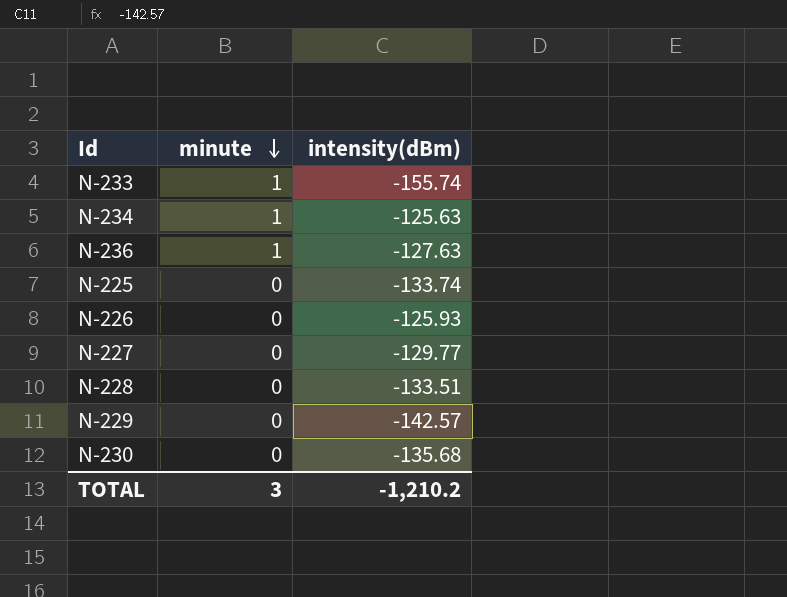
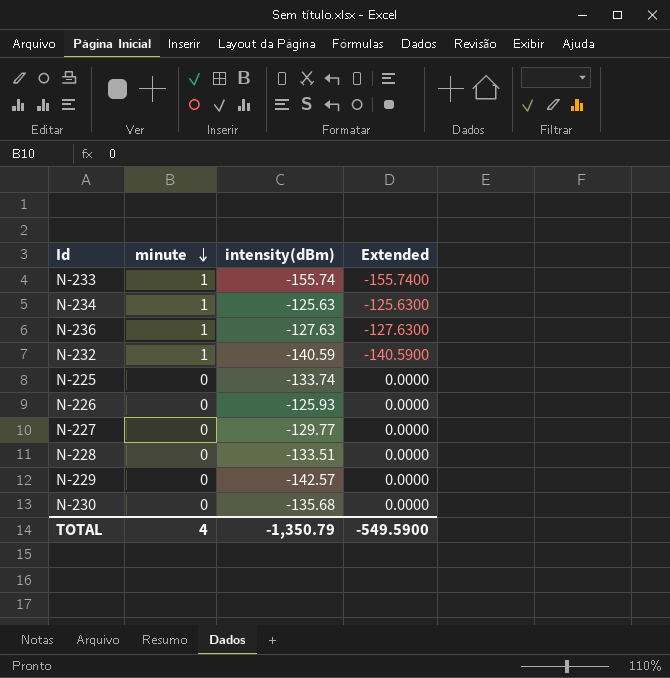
column Extended | formula: none -> [minute] * [intensity(dBm)]
row N-232: none -> 1 | -140.59 | -140.5900
TOTAL | minute: 3 -> 4
TOTAL | intensity(dBm): -1,210.2 -> -1,350.79

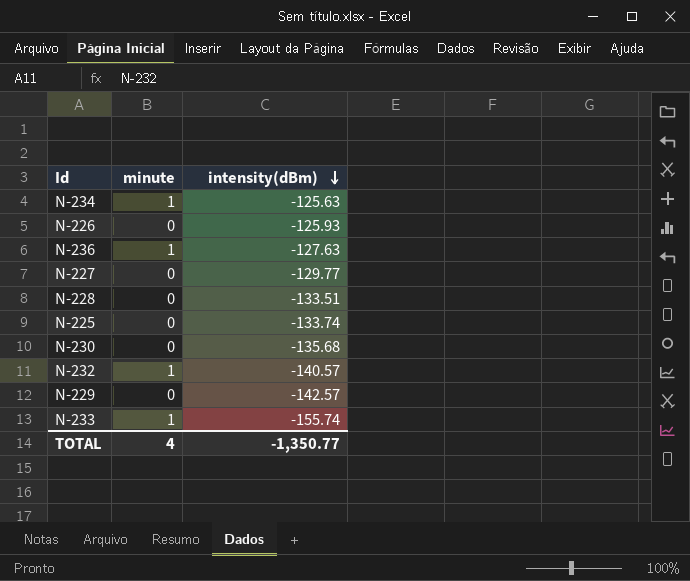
row order: minute descending -> intensity(dBm) descending
column Extended | formula: [minute] * [intensity(dBm)] -> none
N-232 | intensity(dBm): -140.59 -> -140.57
TOTAL | intensity(dBm): -1,350.79 -> -1,350.77

